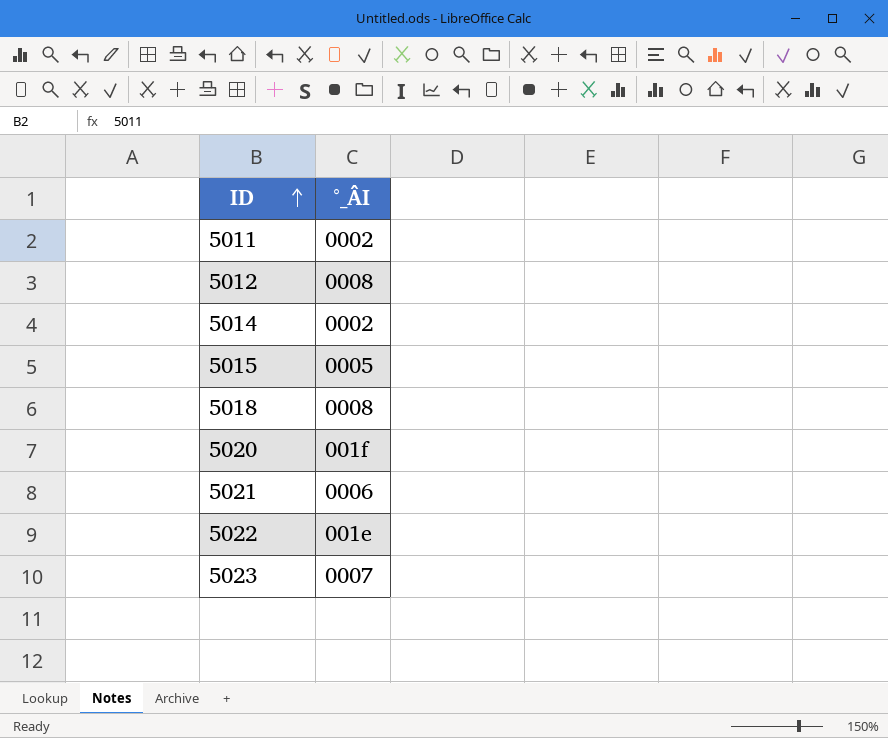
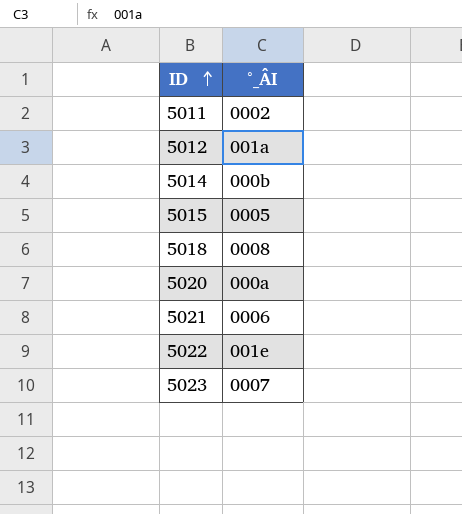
5012 | °_ÂI: 0008 -> 001a
5014 | °_ÂI: 0002 -> 000b
5020 | °_ÂI: 001f -> 000a

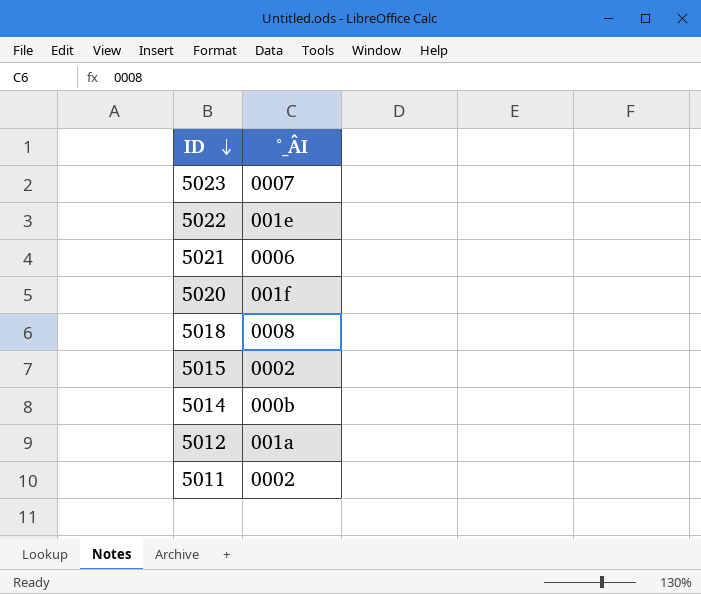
row order: ID ascending -> ID descending
5020 | °_ÂI: 000a -> 001f
5015 | °_ÂI: 0005 -> 0002

